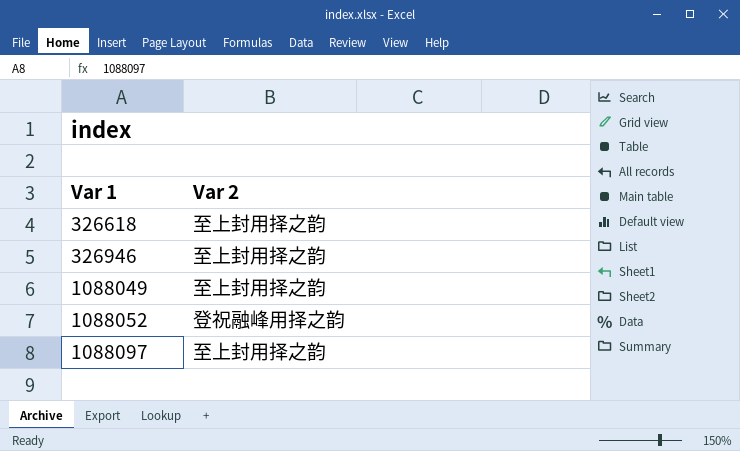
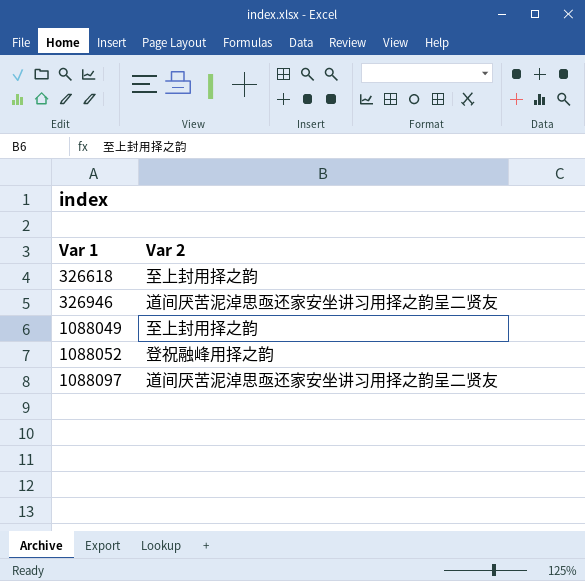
326946 | Var 2: 至上封用择之韵 -> 道间厌苦泥淖思亟还家安坐讲习用择之韵呈二贤友
1088097 | Var 2: 至上封用择之韵 -> 道间厌苦泥淖思亟还家安坐讲习用择之韵呈二贤友

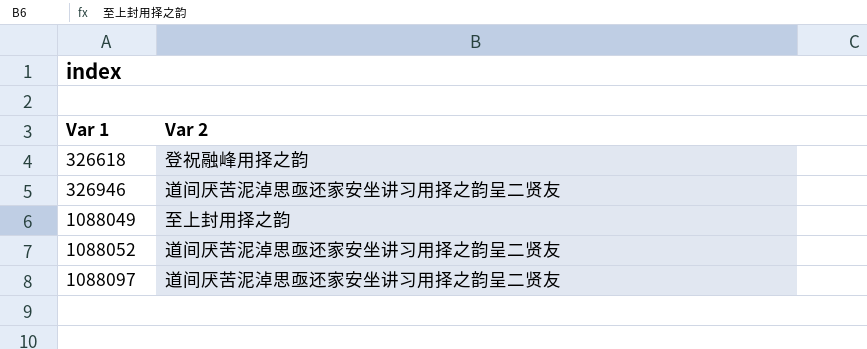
326618 | Var 2: 至上封用择之韵 -> 登祝融峰用择之韵
1088052 | Var 2: 登祝融峰用择之韵 -> 道间厌苦泥淖思亟还家安坐讲习用择之韵呈二贤友

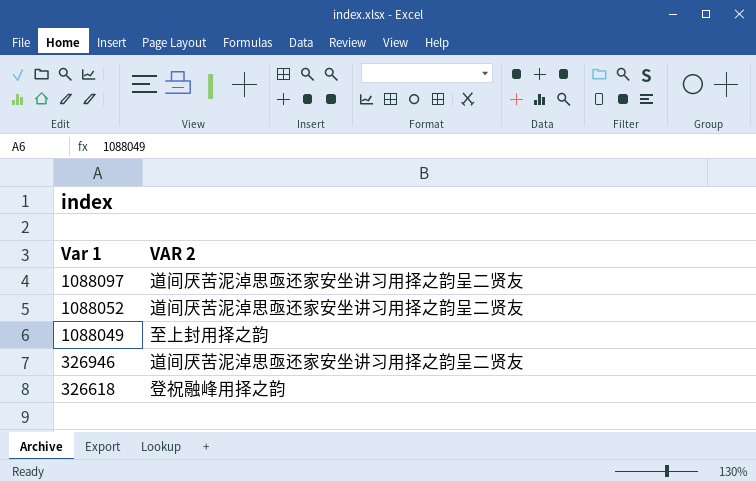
row order: Var 1 ascending -> Var 1 descending
column name: Var 2 -> VAR 2

